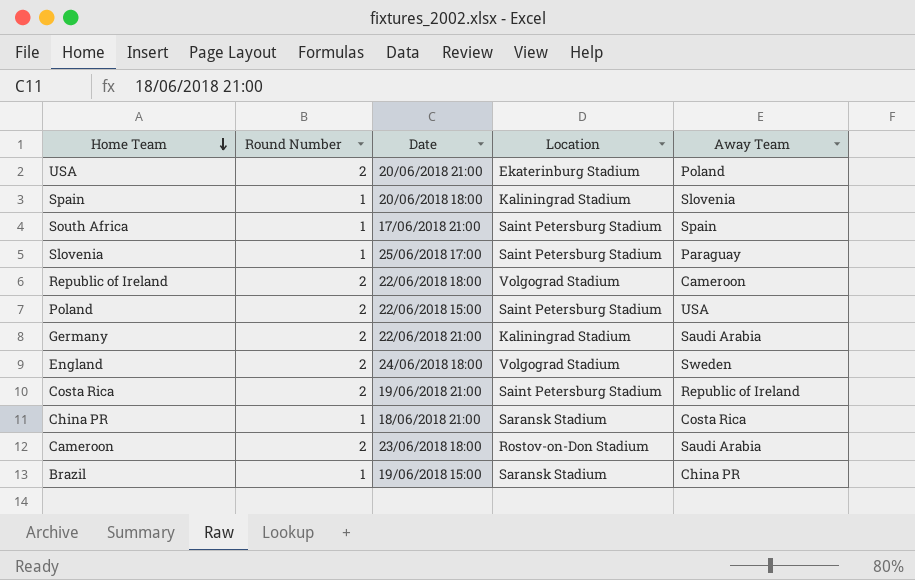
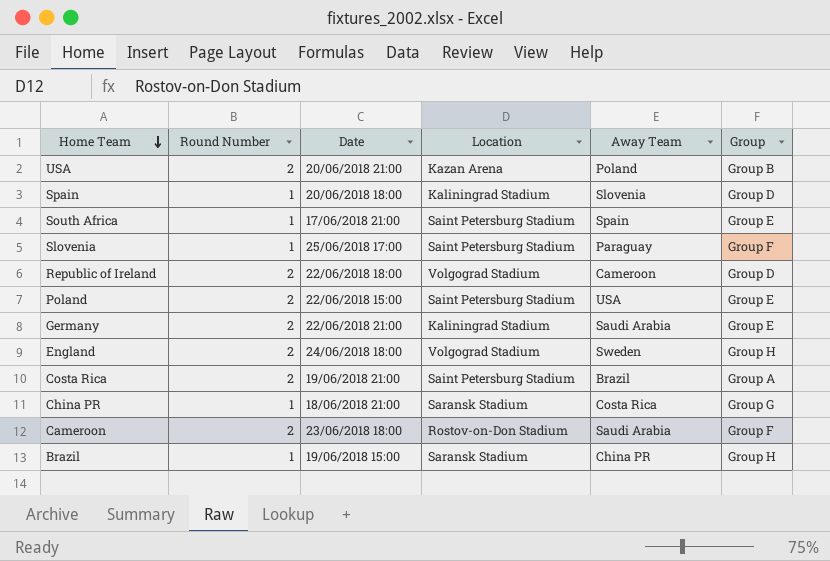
column Group | position: none -> 6
USA | Location: Ekaterinburg Stadium -> Kazan Arena
Costa Rica | Away Team: Republic of Ireland -> Brazil

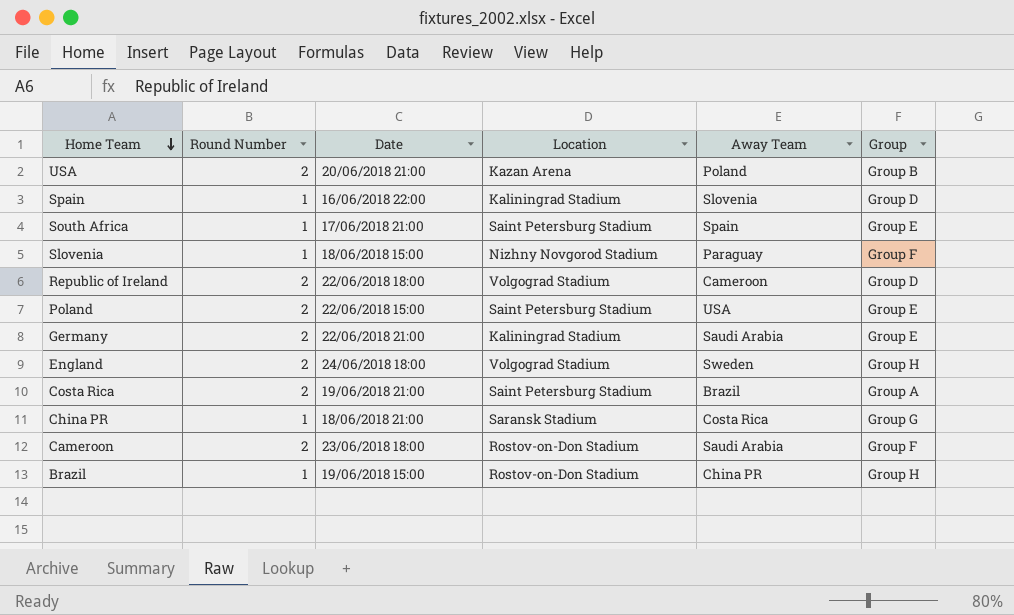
Spain | Date: 20/06/2018 18:00 -> 16/06/2018 22:00
Slovenia | Date: 25/06/2018 17:00 -> 18/06/2018 15:00
Slovenia | Location: Saint Petersburg Stadium -> Nizhny Novgorod Stadium
Brazil | Location: Saransk Stadium -> Rostov-on-Don Stadium

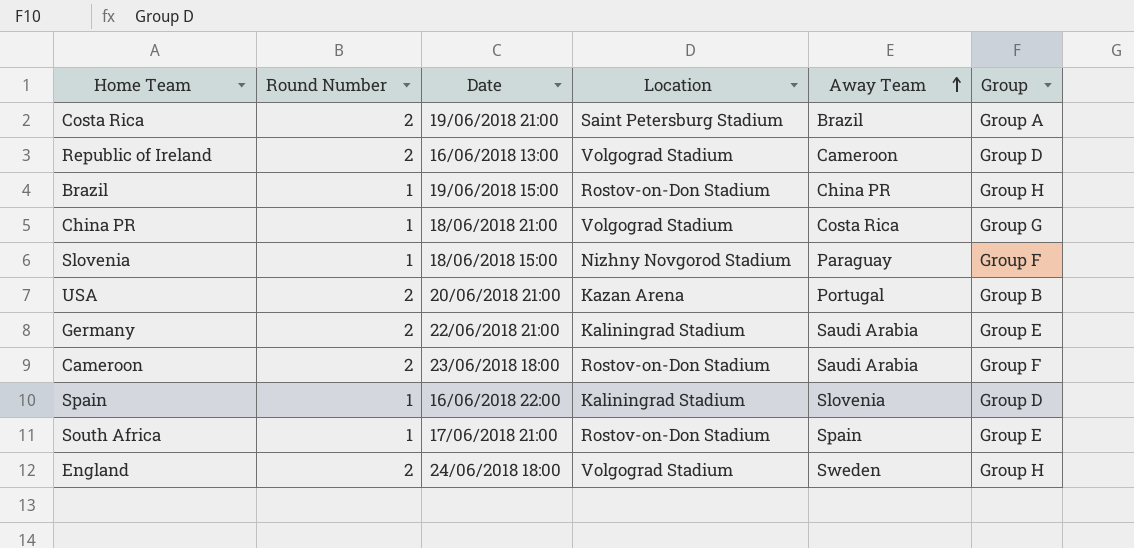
row order: Home Team descending -> Away Team ascending
row Poland: 2 | 22/06/2018 15:00 | Saint Petersburg Stadium | USA | Group E -> none
Republic of Ireland | Date: 22/06/2018 18:00 -> 16/06/2018 13:00
China PR | Location: Saransk Stadium -> Volgograd Stadium
USA | Away Team: Poland -> Portugal
South Africa | Location: Saint Petersburg Stadium -> Rostov-on-Don Stadium

